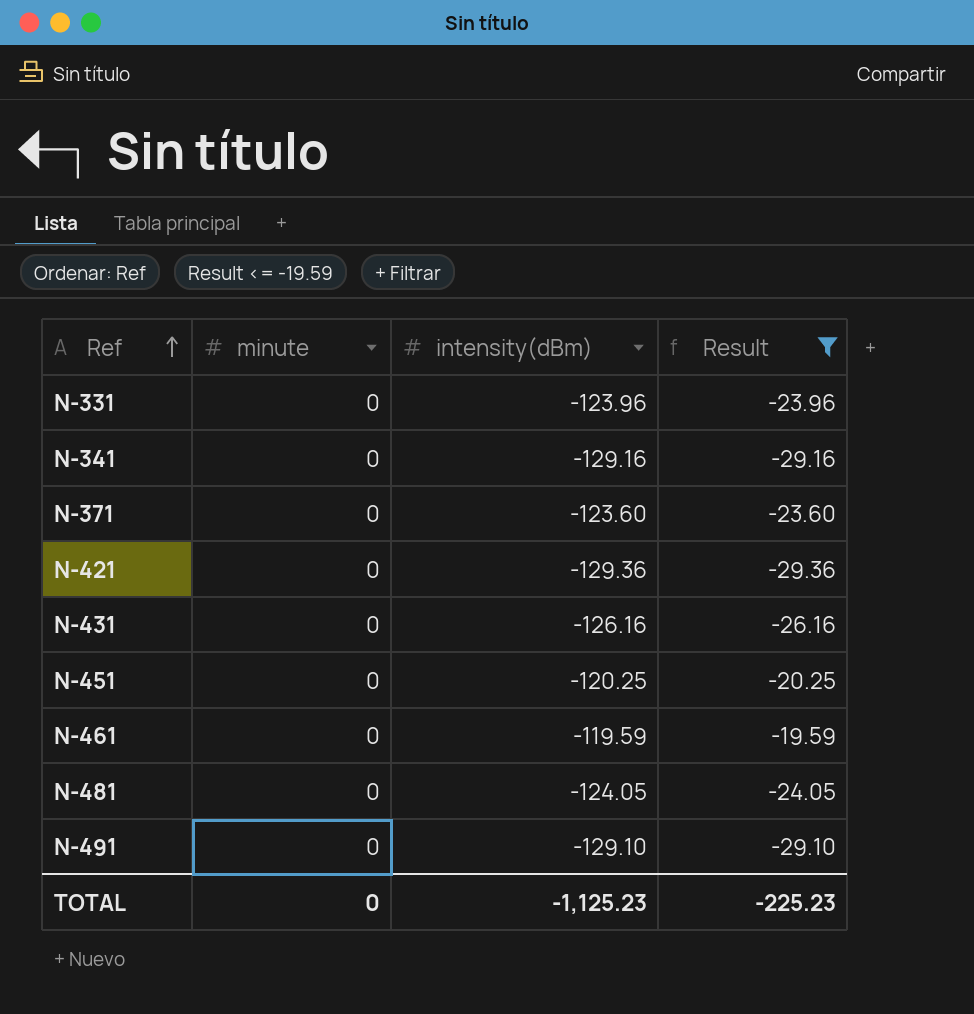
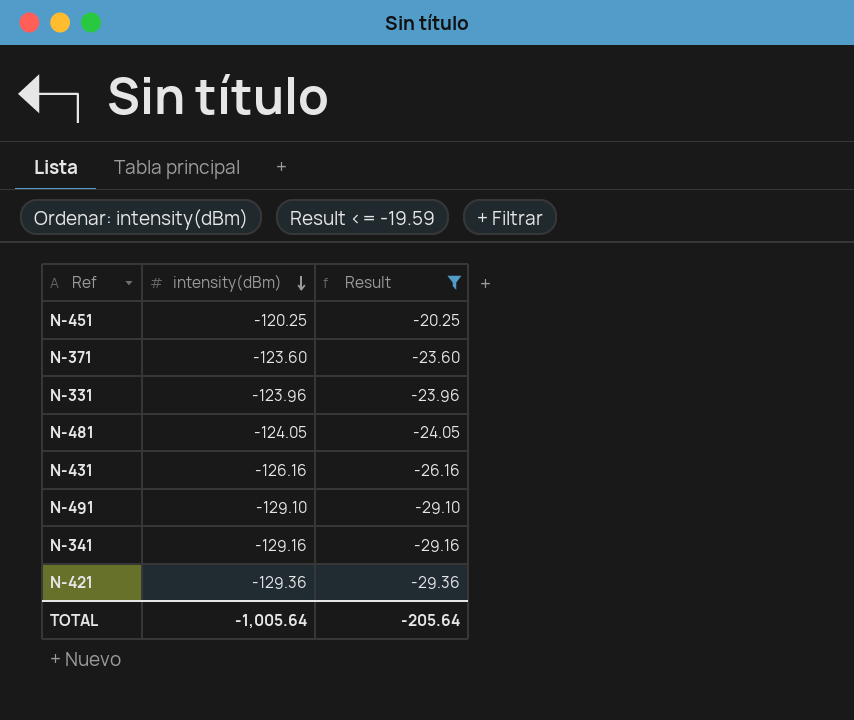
row order: Ref ascending -> intensity(dBm) descending
column minute | position: 2 -> none
row N-461: 0 | -119.59 | -19.59 -> none
TOTAL | intensity(dBm): -1,125.23 -> -1,005.64
TOTAL | Result: -225.23 -> -205.64

